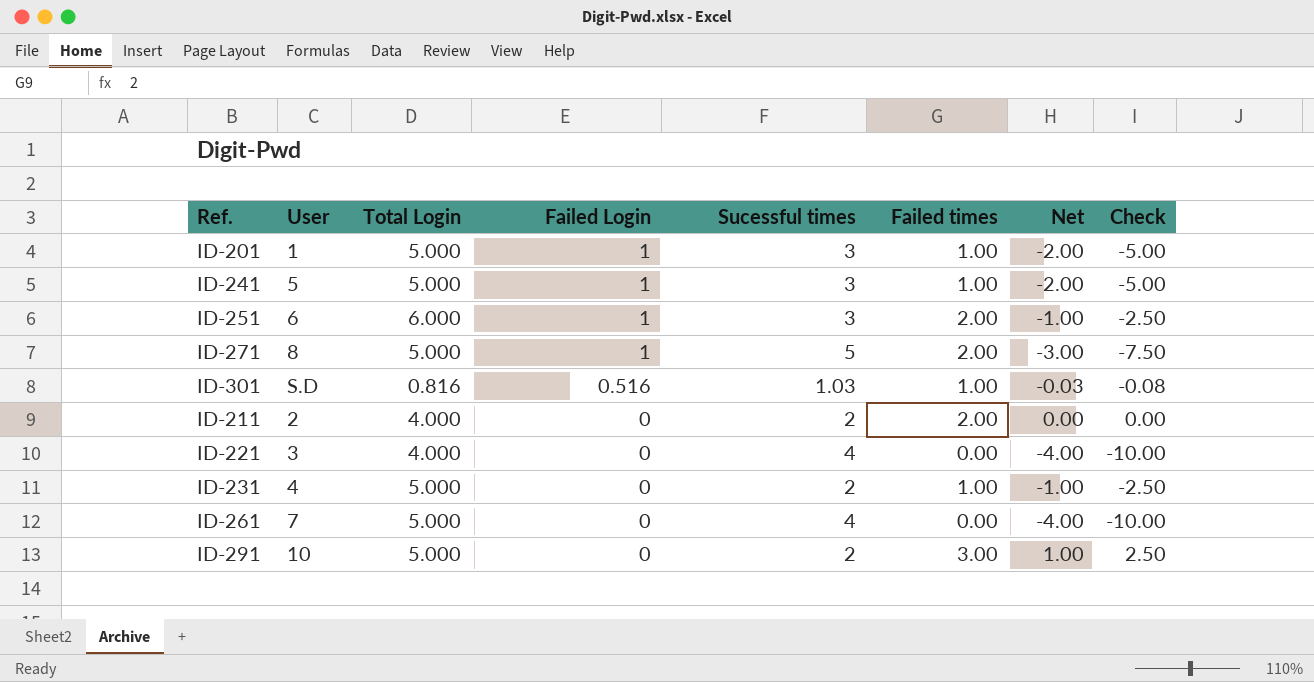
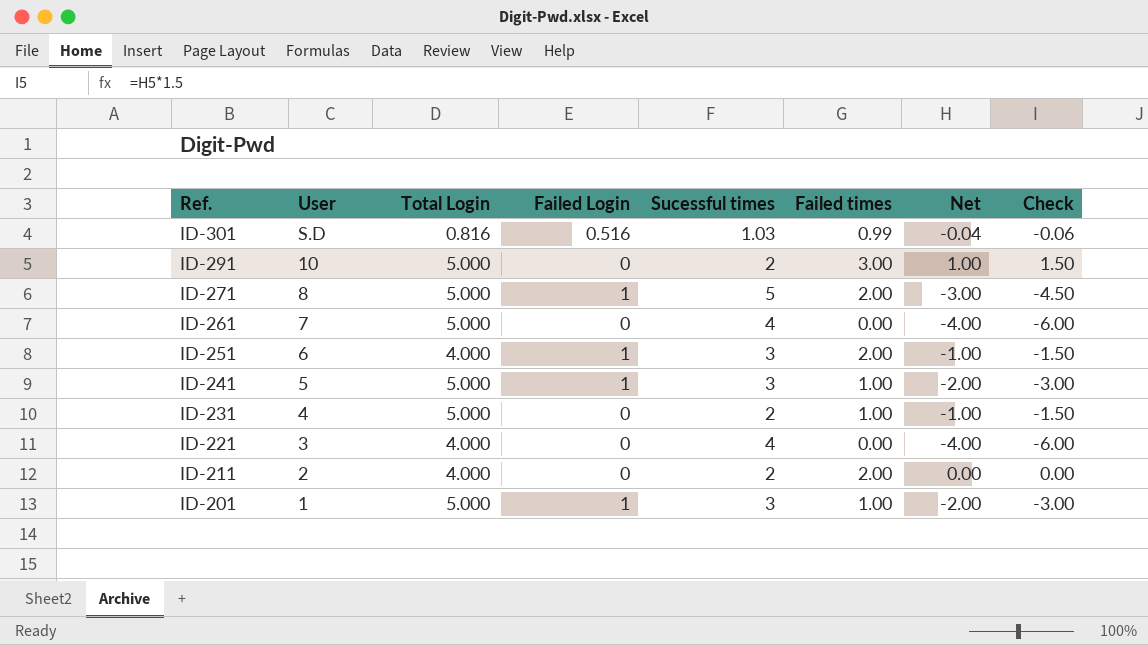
row order: Failed Login descending -> Ref. descending
column Check | formula: [Net] * 2.5 -> [Net] * 1.5
ID-301 | Failed times: 1.00 -> 0.99
ID-301 | Net: -0.03 -> -0.04
ID-251 | Total Login: 6.000 -> 4.000

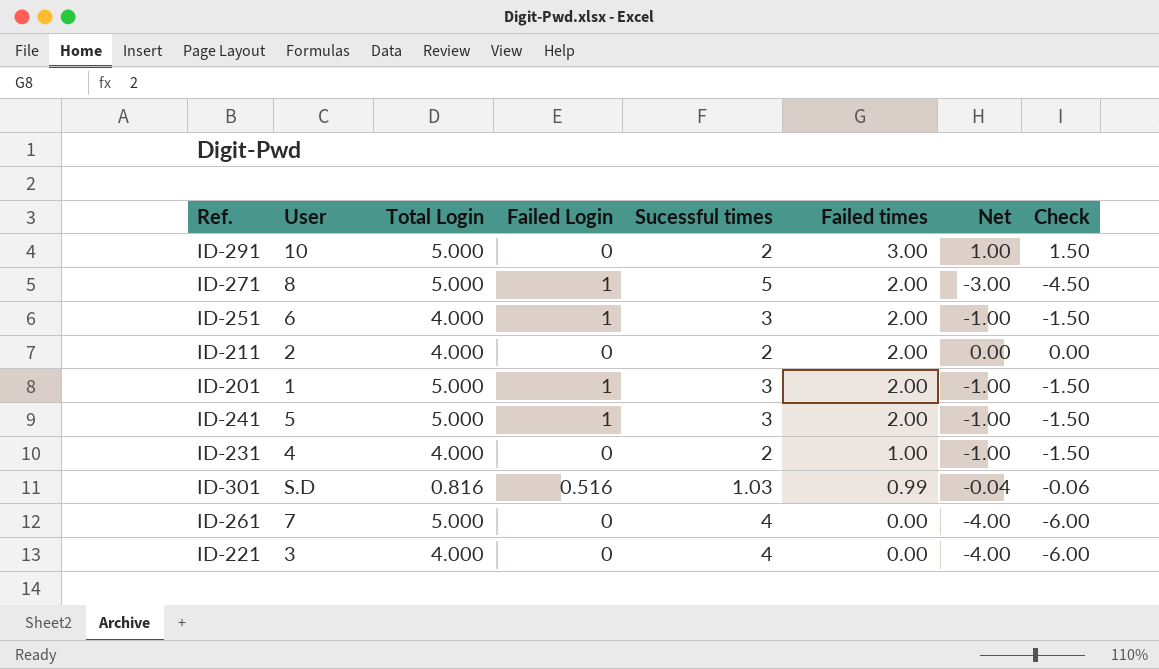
row order: Ref. descending -> Failed times descending
ID-201 | Failed times: 1.00 -> 2.00
ID-201 | Net: -2.00 -> -1.00
ID-201 | Check: -3.00 -> -1.50
ID-241 | Failed times: 1.00 -> 2.00
ID-241 | Net: -2.00 -> -1.00
ID-241 | Check: -3.00 -> -1.50
ID-231 | Total Login: 5.000 -> 4.000

